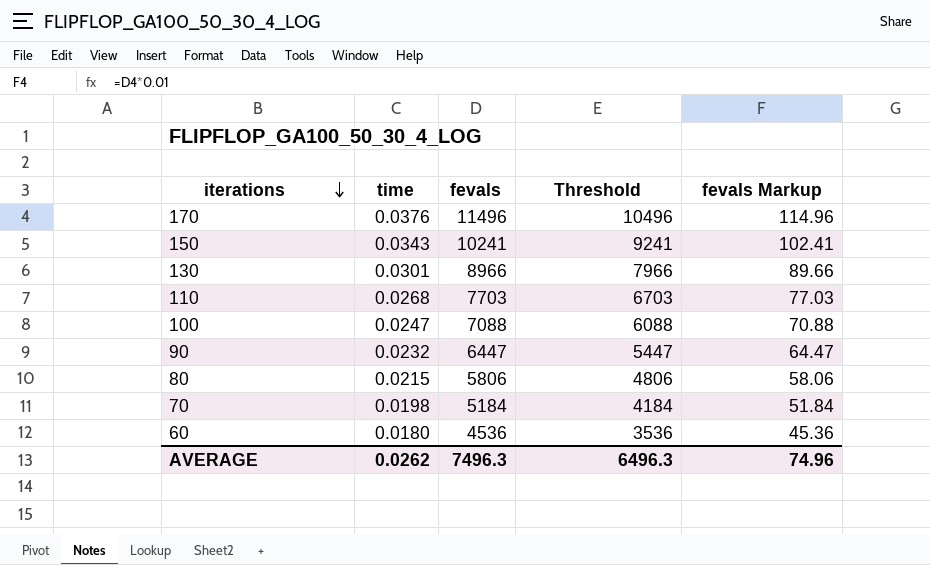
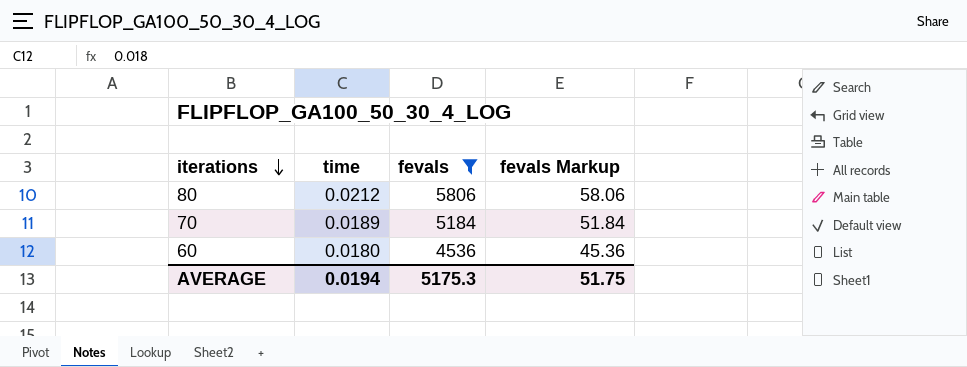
filter: none -> fevals <= 5806
column Threshold | formula: [fevals] - 1000 -> none
80 | time: 0.0215 -> 0.0212
70 | time: 0.0198 -> 0.0189
AVERAGE | time: 0.0262 -> 0.0194
AVERAGE | fevals: 7496.3 -> 5175.3
AVERAGE | fevals Markup: 74.96 -> 51.75

